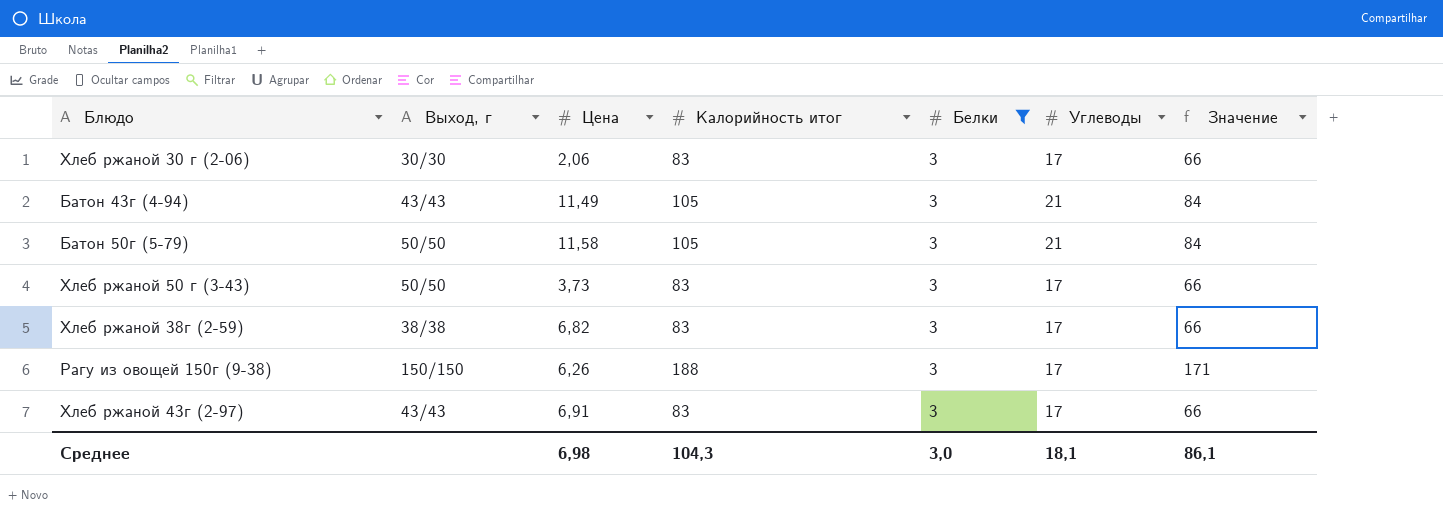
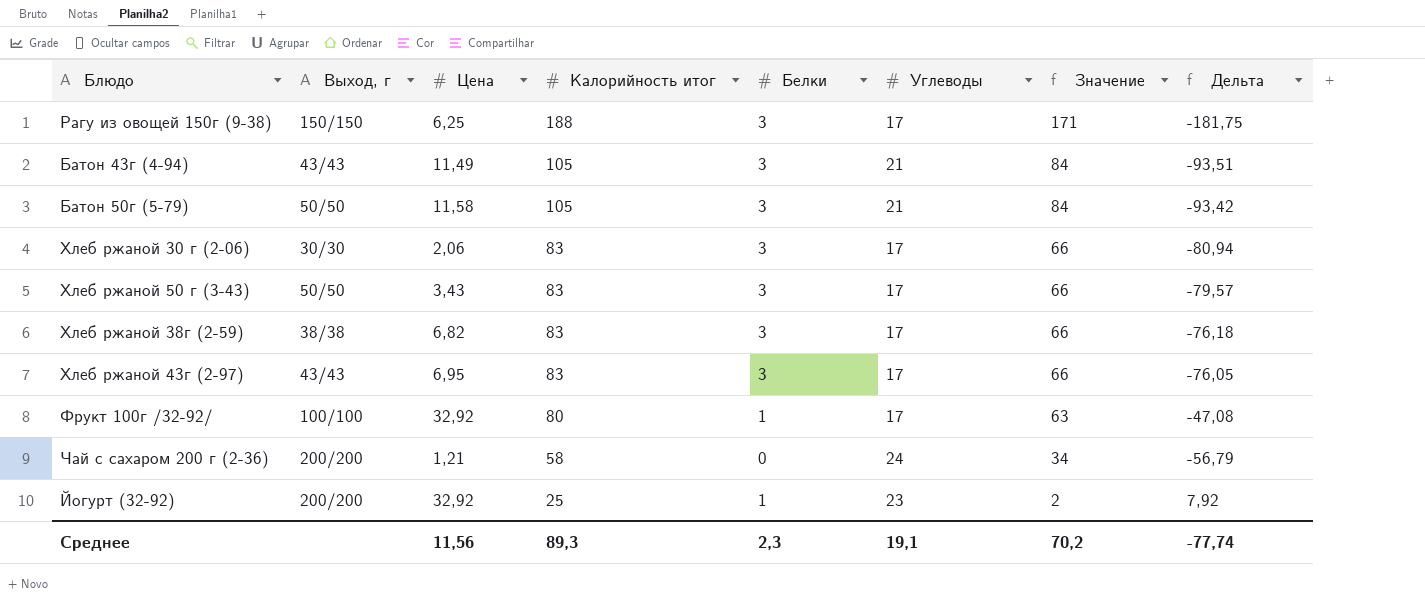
filter: Белки = 3 -> none
row order: none -> Калорийность итог descending
column Дельта | formula: none -> [Цена] - [Калорийность итог]
Рагу из овощей 150г (9-38) | Цена: 6,26 -> 6,25
Хлеб ржаной 50 г (3-43) | Цена: 3,73 -> 3,43
Хлеб ржаной 43г (2-97) | Цена: 6,91 -> 6,95
Среднее | Цена: 6,98 -> 11,56
Среднее | Калорийность итог: 104,3 -> 89,3
Среднее | Белки: 3,0 -> 2,3
Среднее | Углеводы: 18,1 -> 19,1
Среднее | Значение: 86,1 -> 70,2

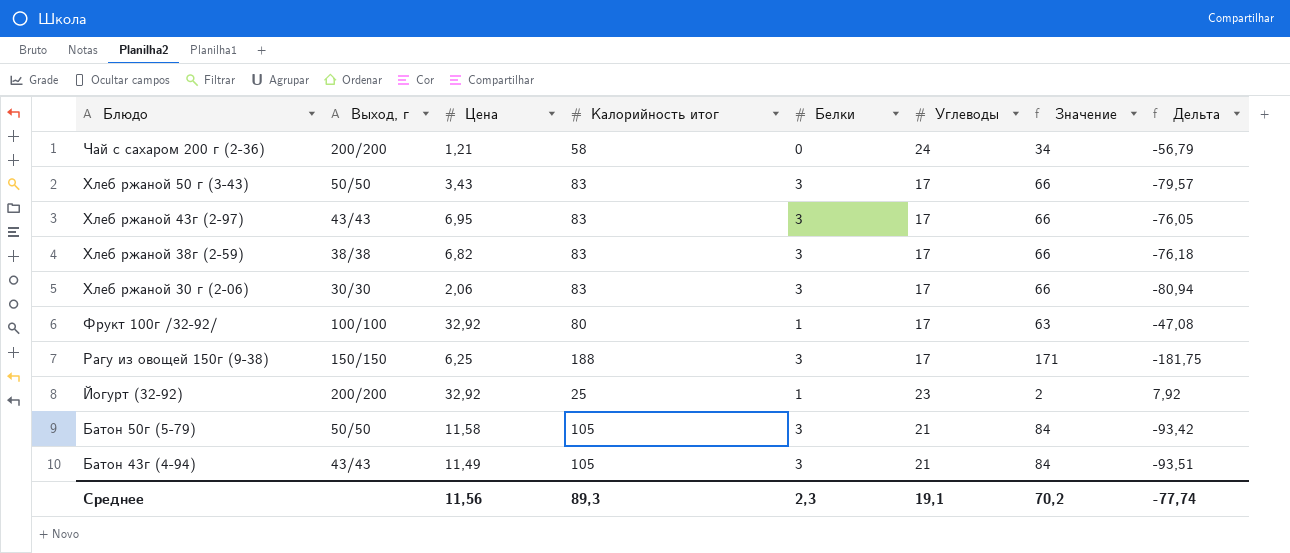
row order: Калорийность итог descending -> Блюдо descending

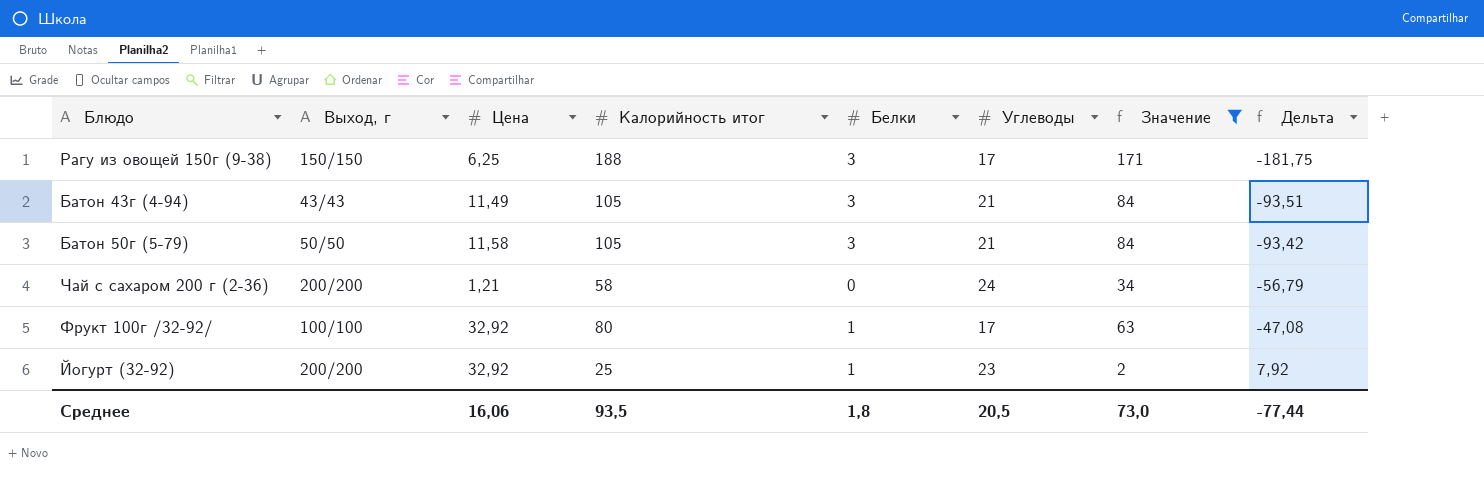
filter: none -> Значение != 66
row order: Блюдо descending -> Дельта ascending
Среднее | Цена: 11,56 -> 16,06
Среднее | Калорийность итог: 89,3 -> 93,5
Среднее | Белки: 2,3 -> 1,8
Среднее | Углеводы: 19,1 -> 20,5
Среднее | Значение: 70,2 -> 73,0
Среднее | Дельта: -77,74 -> -77,44

